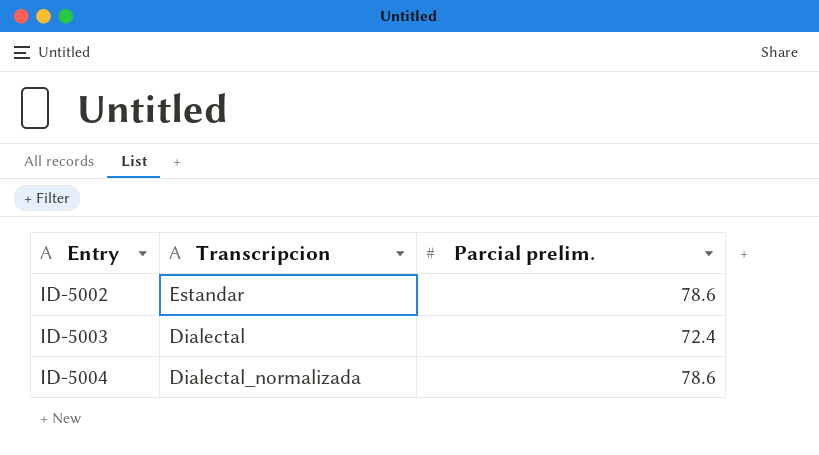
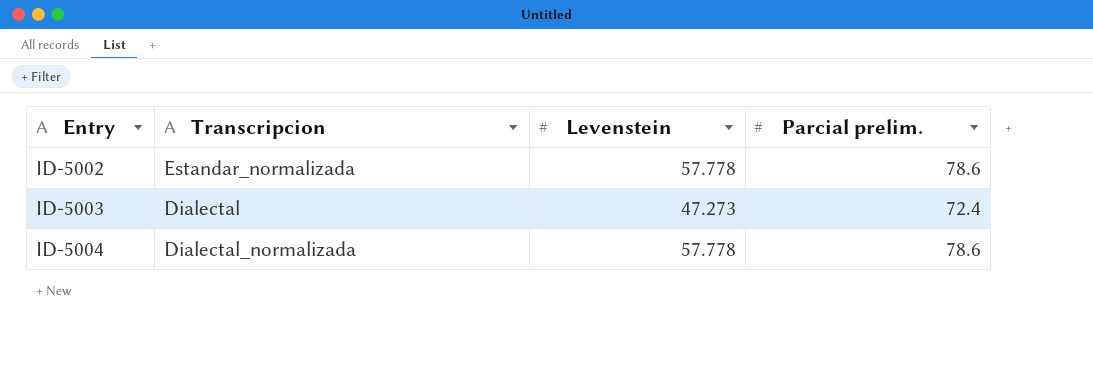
column Levenstein | position: none -> 3
ID-5002 | Transcripcion: Estandar -> Estandar_normalizada

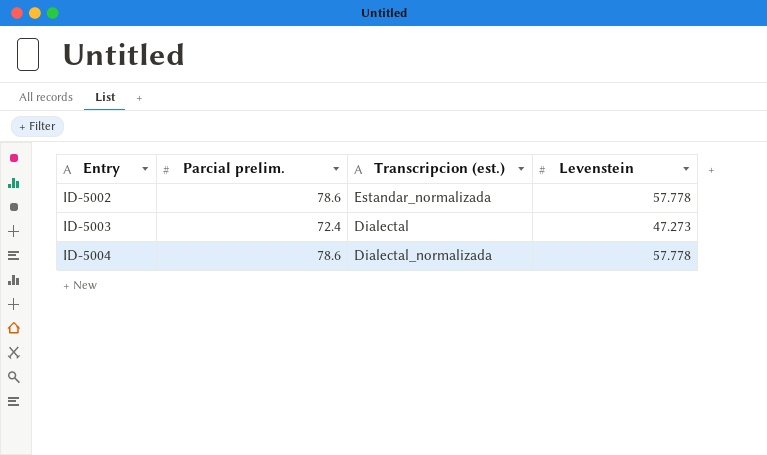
column Parcial prelim. | position: 4 -> 2
column name: Transcripcion -> Transcripcion (est.)

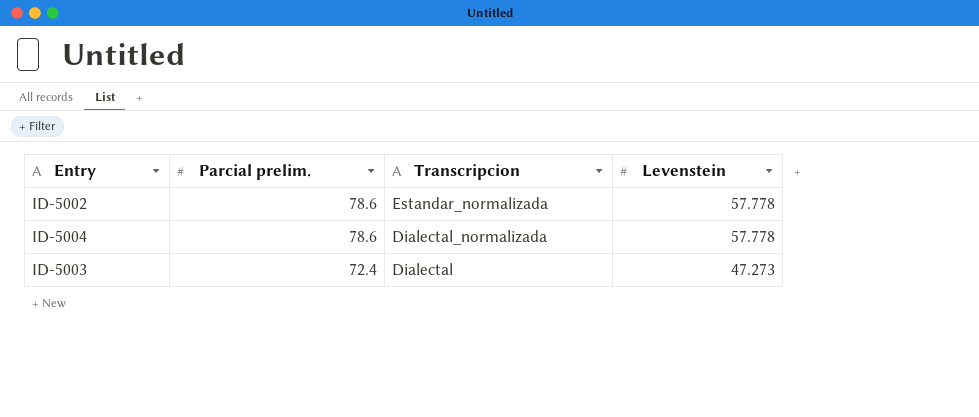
row order: Entry ascending -> Parcial prelim. descending
column name: Transcripcion (est.) -> Transcripcion

